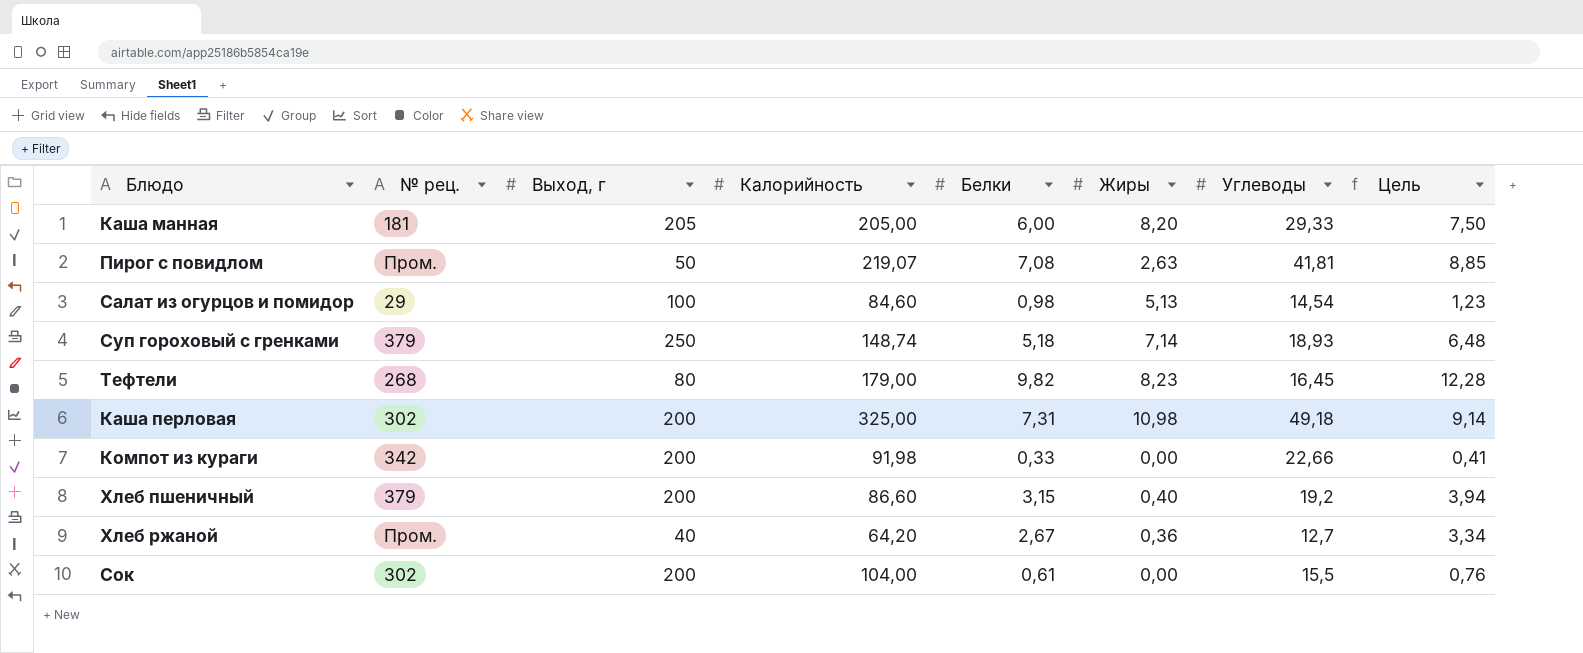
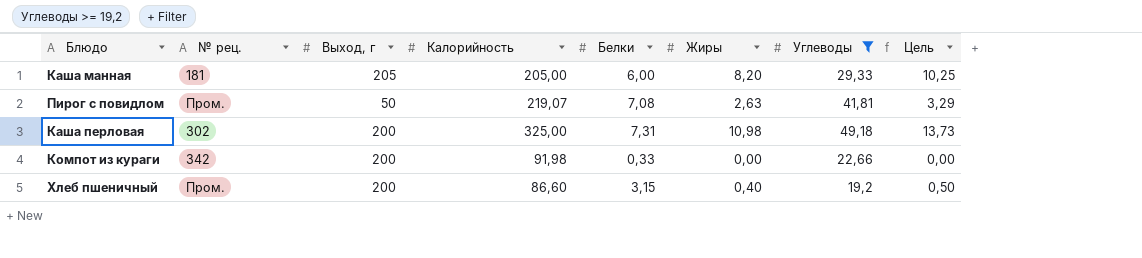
filter: none -> Углеводы >= 19,2
column Цель | formula: [Белки] * 1,25 -> [Жиры] * 1,25
Хлеб пшеничный | № рец.: 379 -> Пром.

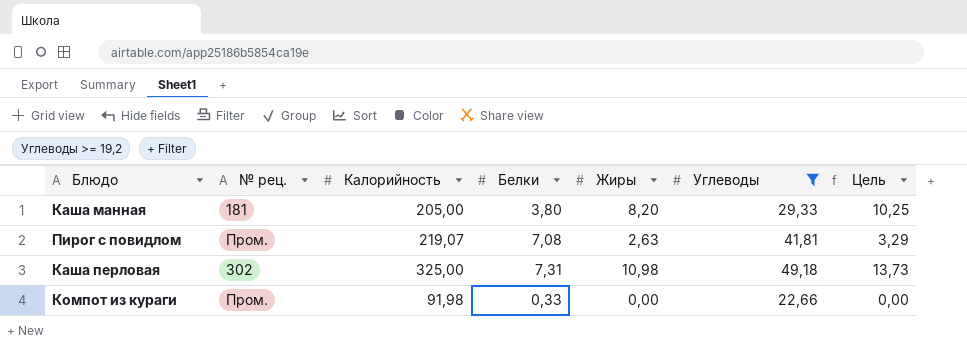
column Выход, г | position: 3 -> none
row Хлеб пшеничный: Пром. | 200 | 86,60 | 3,15 | 0,40 | 19,2 | 0,50 -> none
Каша манная | Белки: 6,00 -> 3,80
Компот из кураги | № рец.: 342 -> Пром.

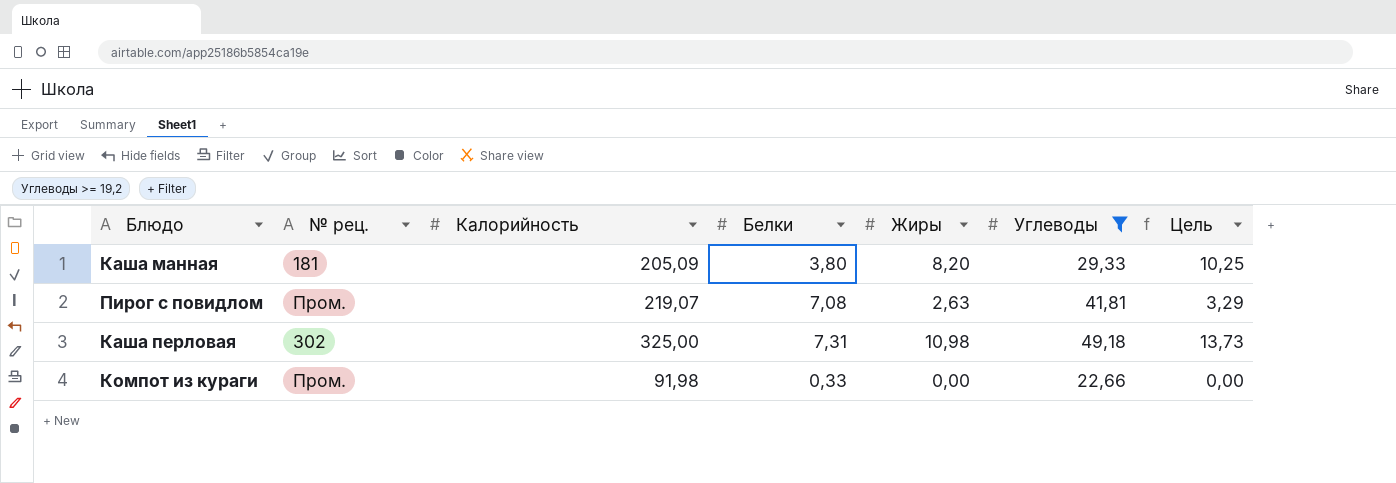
Каша манная | Калорийность: 205,00 -> 205,09

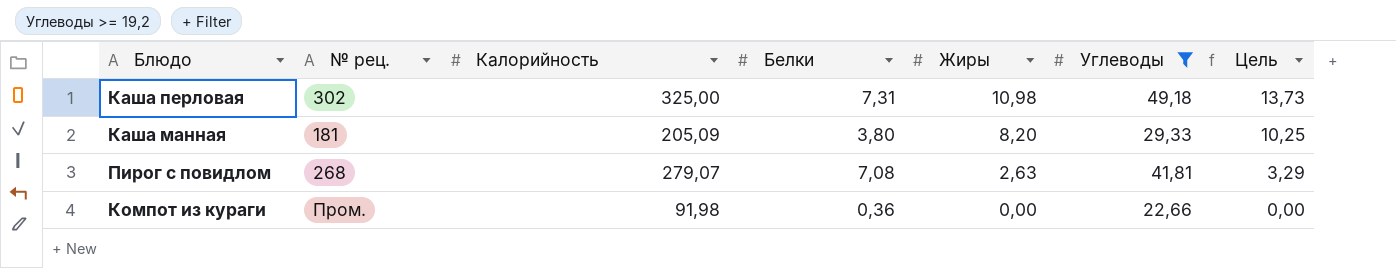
row order: none -> Жиры descending
Пирог с повидлом | № рец.: Пром. -> 268
Пирог с повидлом | Калорийность: 219,07 -> 279,07
Компот из кураги | Белки: 0,33 -> 0,36

